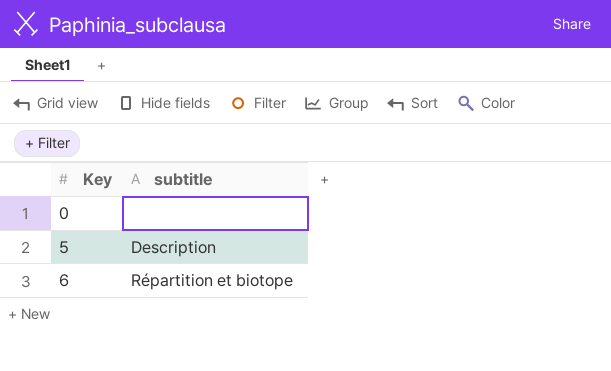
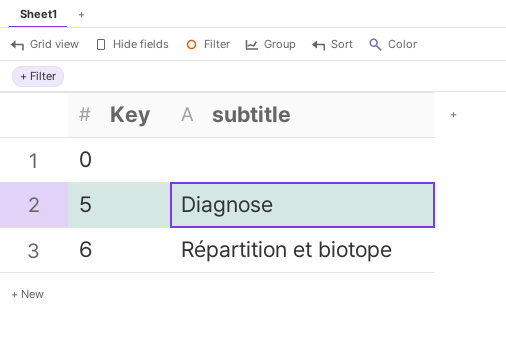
5 | subtitle: Description -> Diagnose

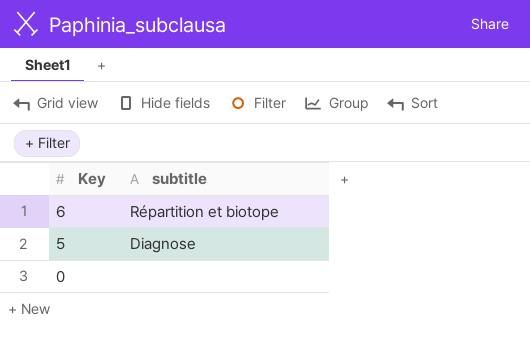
row order: Key ascending -> Key descending

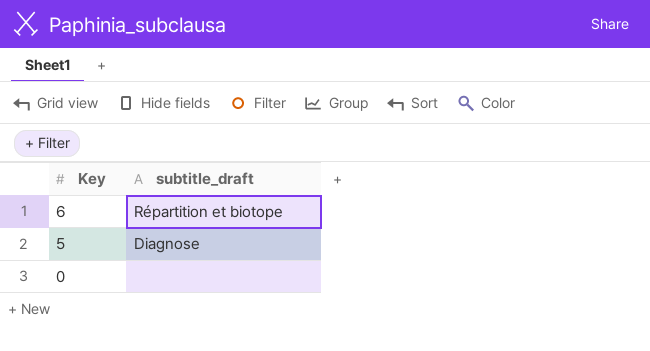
column name: subtitle -> subtitle_draft

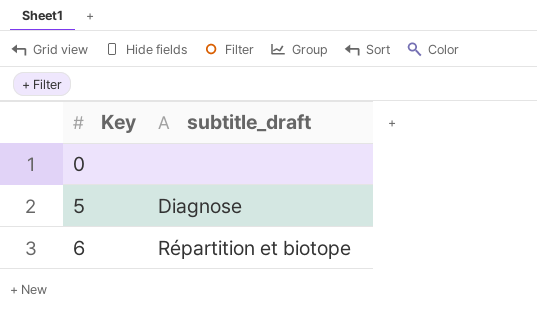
row order: Key descending -> Key ascending

